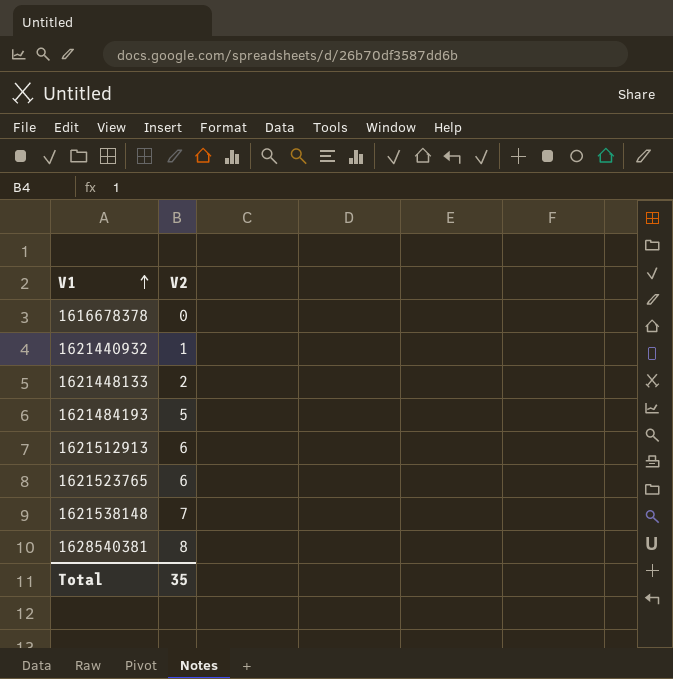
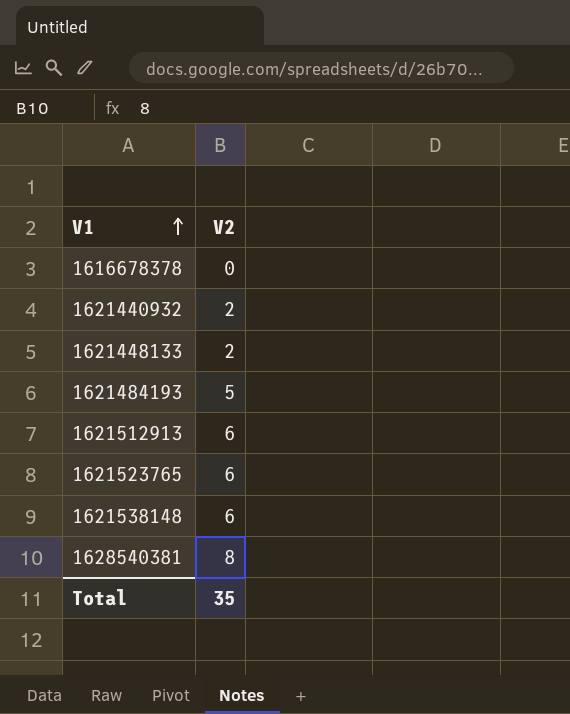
1621440932 | V2: 1 -> 2
1621538148 | V2: 7 -> 6

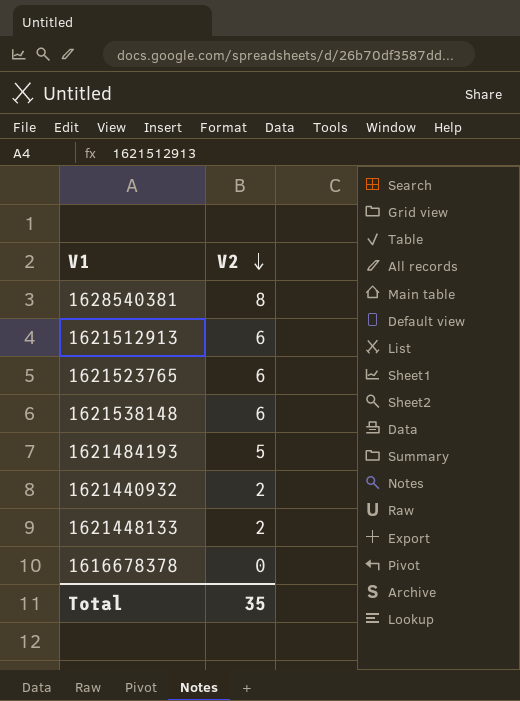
row order: V1 ascending -> V2 descending

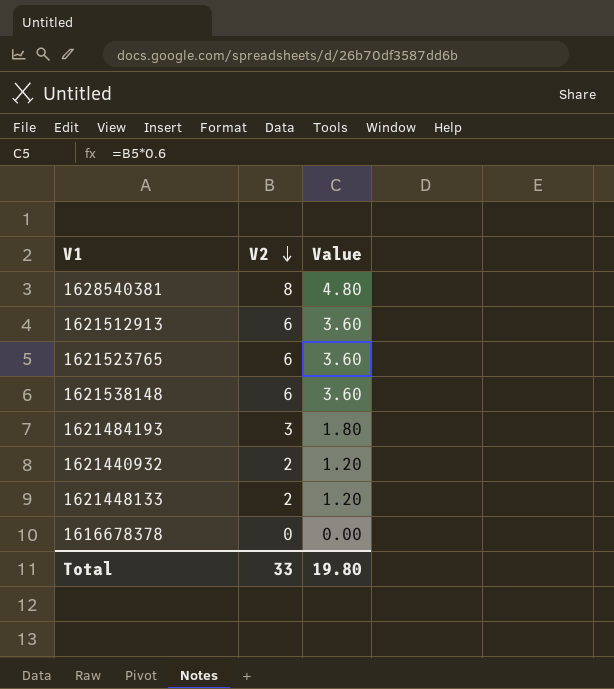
column Value | formula: none -> [V2] * 0.6
1621484193 | V2: 5 -> 3
Total | V2: 35 -> 33

